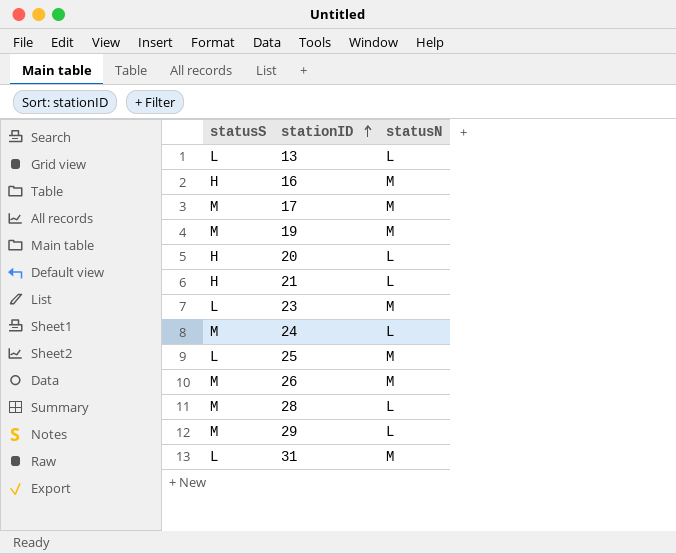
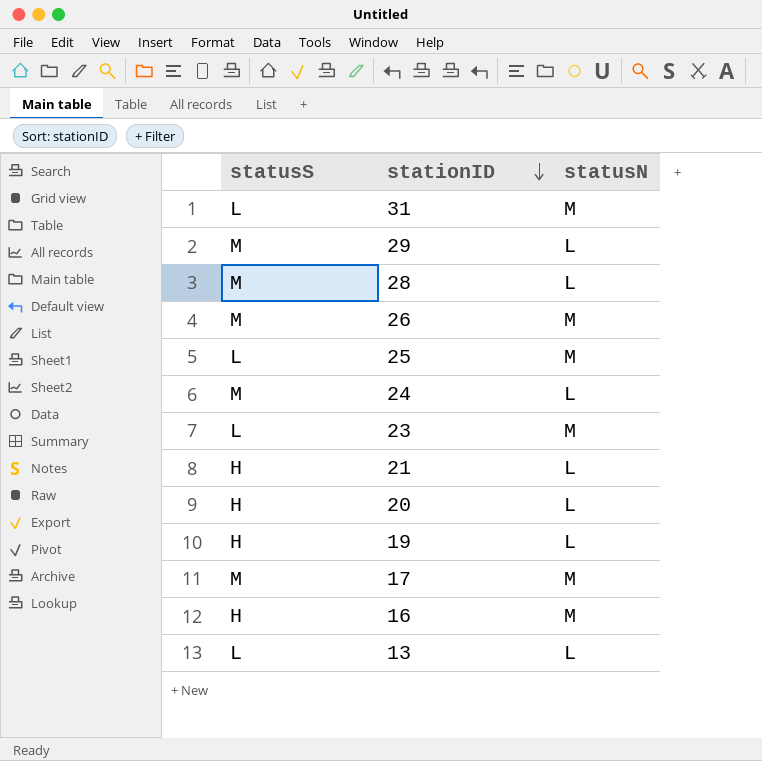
row order: stationID ascending -> stationID descending
19 | statusS: M -> H
19 | statusN: M -> L

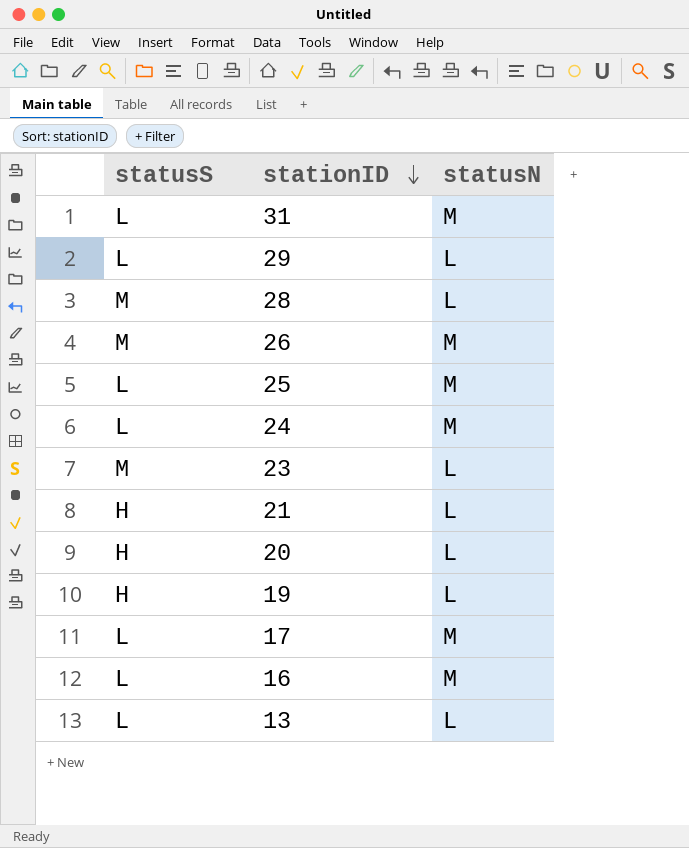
29 | statusS: M -> L
24 | statusS: M -> L
24 | statusN: L -> M
23 | statusS: L -> M
23 | statusN: M -> L
17 | statusS: M -> L
16 | statusS: H -> L

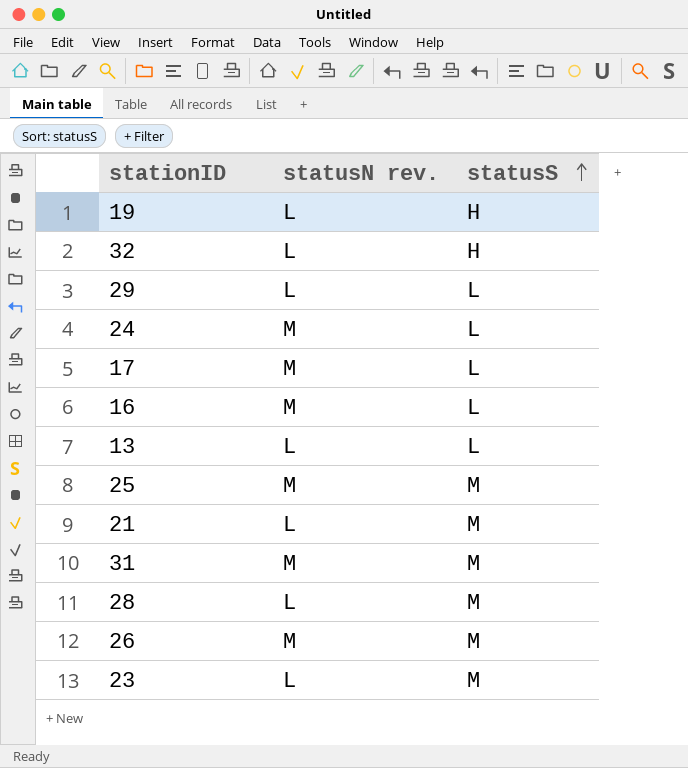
row order: stationID descending -> statusS ascending
column name: statusN -> statusN rev.
column statusS | position: 1 -> 3
row 20: H | L -> none
row 32: none -> L | H
25 | statusS: L -> M
21 | statusS: H -> M
31 | statusS: L -> M

